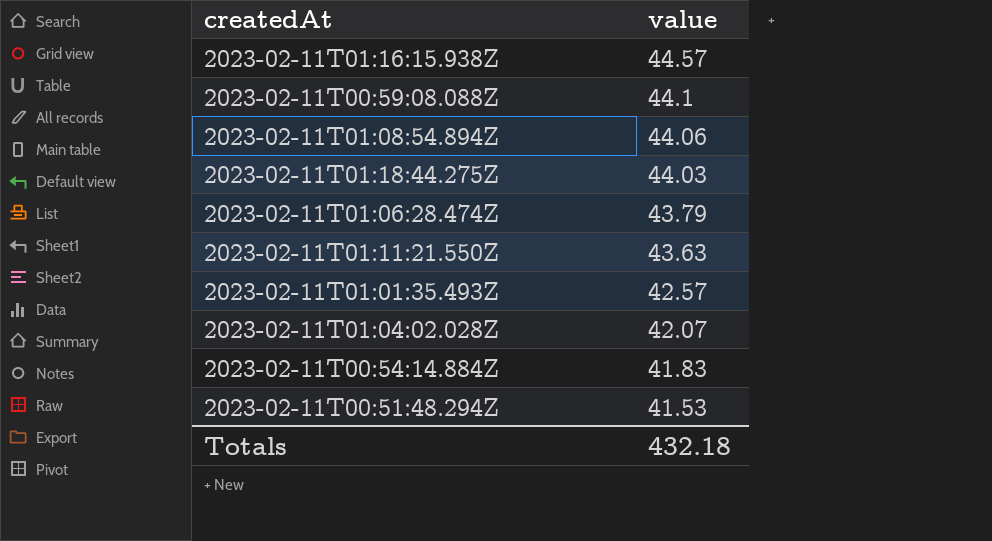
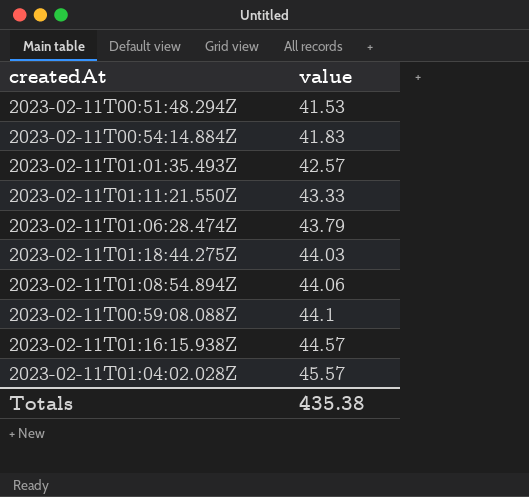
row order: value descending -> value ascending
2023-02-11T01:11:21.550Z | value: 43.63 -> 43.33
2023-02-11T01:04:02.028Z | value: 42.07 -> 45.57
Totals | value: 432.18 -> 435.38

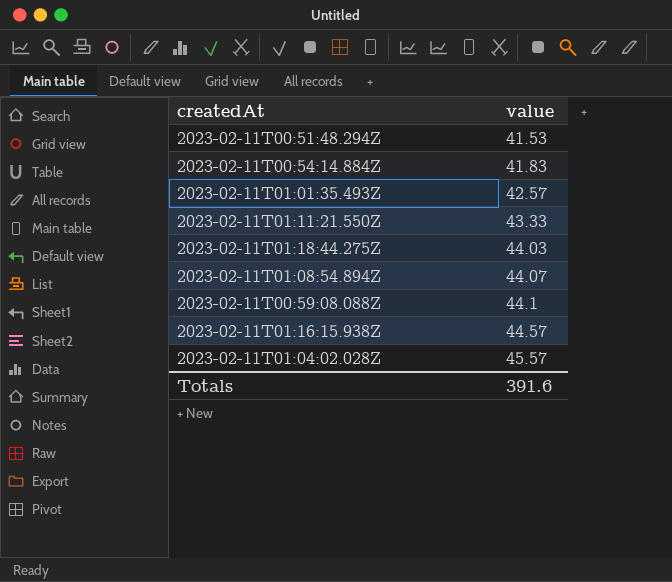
row 2023-02-11T01:06:28.474Z: 43.79 -> none
2023-02-11T01:08:54.894Z | value: 44.06 -> 44.07
Totals | value: 435.38 -> 391.6

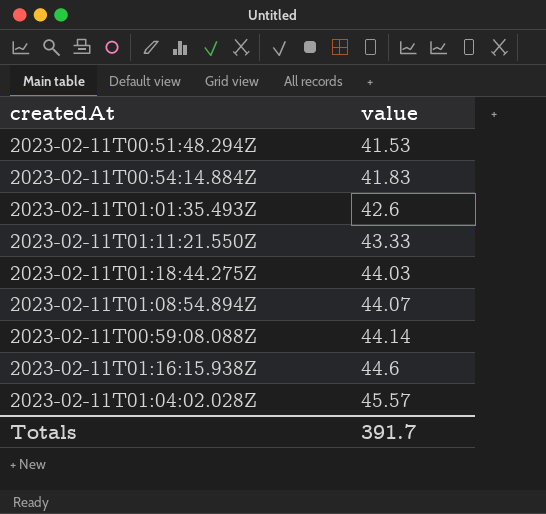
2023-02-11T01:01:35.493Z | value: 42.57 -> 42.6
2023-02-11T00:59:08.088Z | value: 44.1 -> 44.14
2023-02-11T01:16:15.938Z | value: 44.57 -> 44.6
Totals | value: 391.6 -> 391.7

